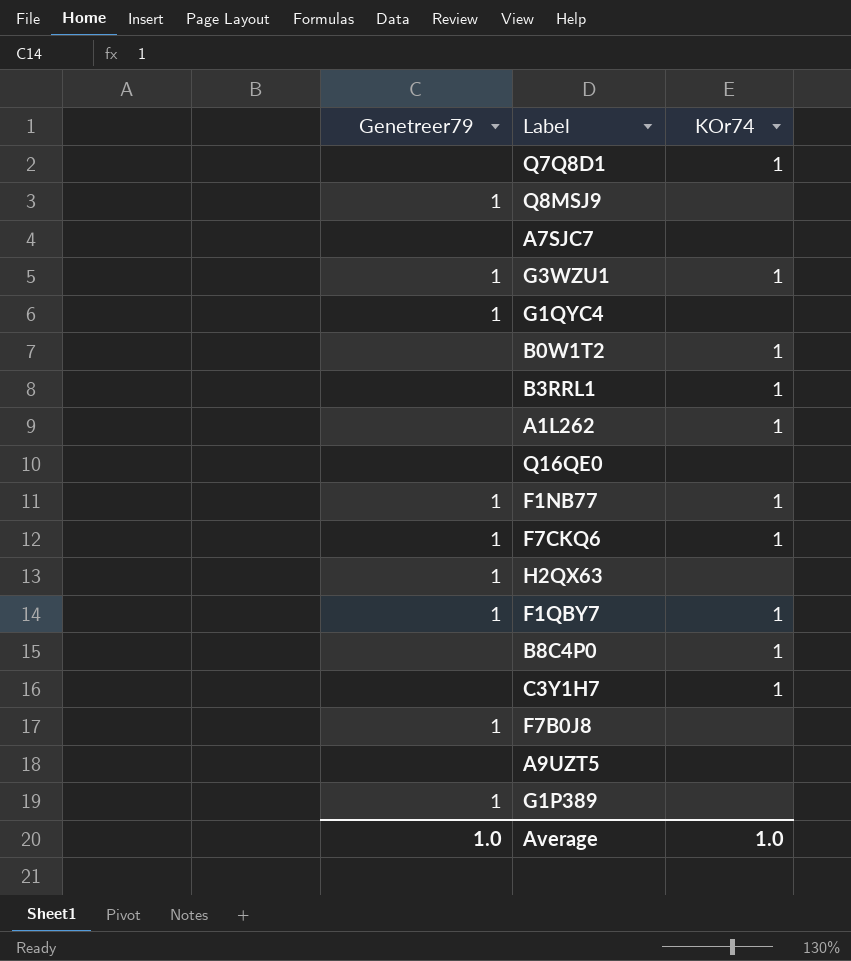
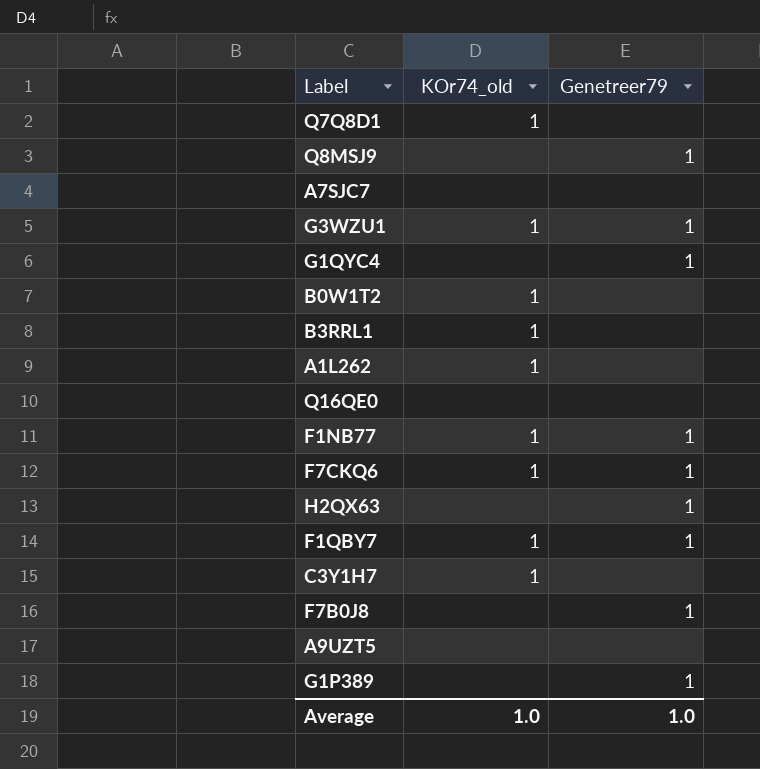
column name: KOr74 -> KOr74_old
column Genetreer79 | position: 1 -> 3
row B8C4P0: none | 1 -> none

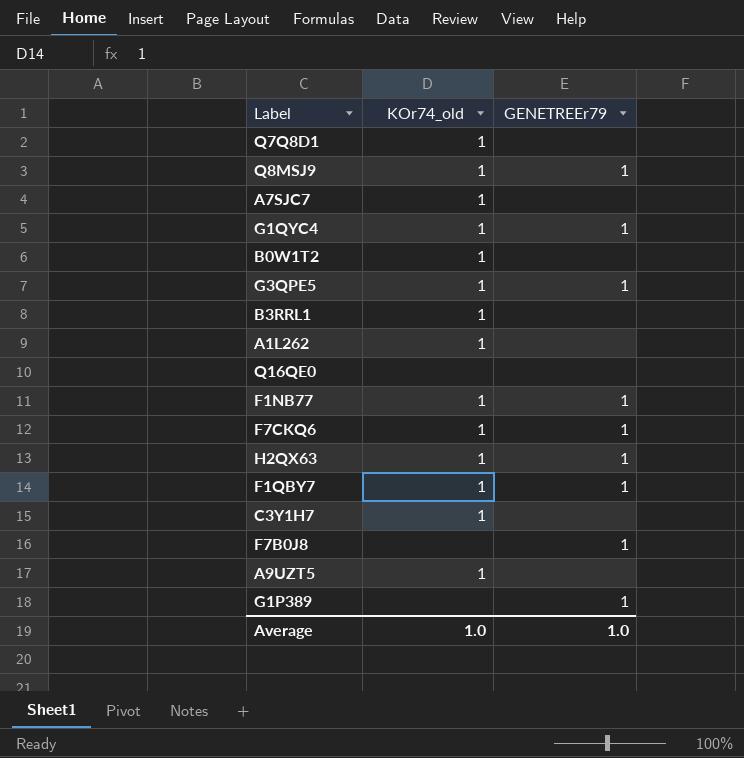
column name: Genetreer79 -> GENETREEr79
row G3WZU1: 1 | 1 -> none
Q8MSJ9 | KOr74_old: none -> 1
A7SJC7 | KOr74_old: none -> 1
G1QYC4 | KOr74_old: none -> 1
row G3QPE5: none -> 1 | 1
H2QX63 | KOr74_old: none -> 1
A9UZT5 | KOr74_old: none -> 1

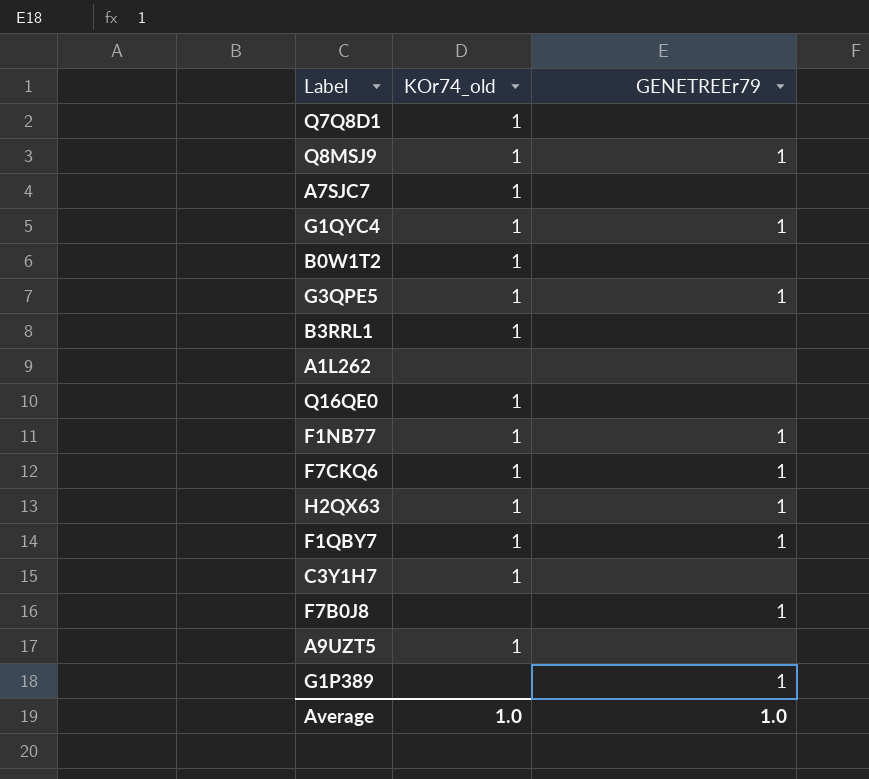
A1L262 | KOr74_old: 1 -> none
Q16QE0 | KOr74_old: none -> 1

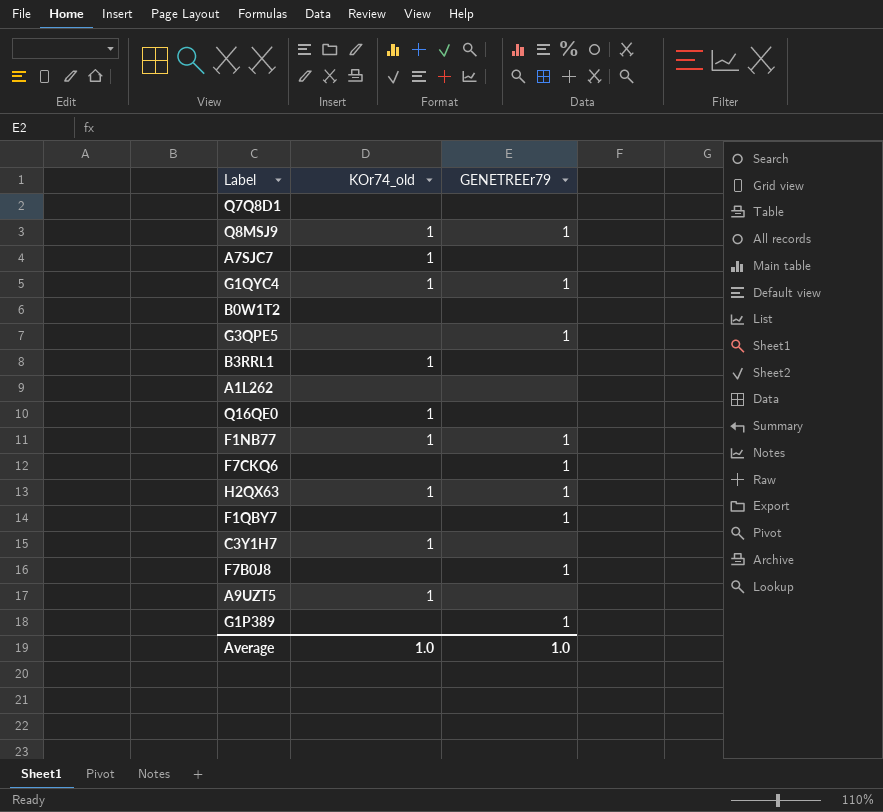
Q7Q8D1 | KOr74_old: 1 -> none
B0W1T2 | KOr74_old: 1 -> none
G3QPE5 | KOr74_old: 1 -> none
F7CKQ6 | KOr74_old: 1 -> none
F1QBY7 | KOr74_old: 1 -> none

